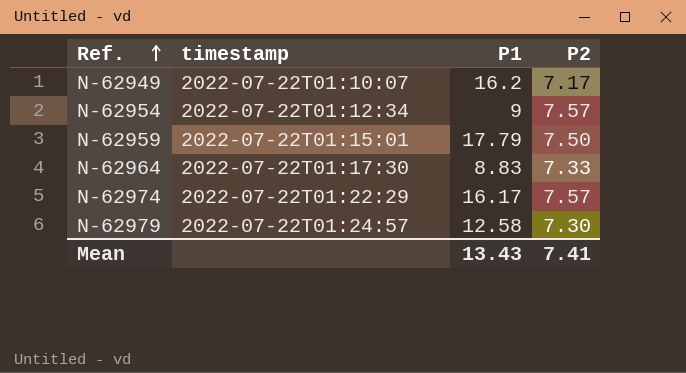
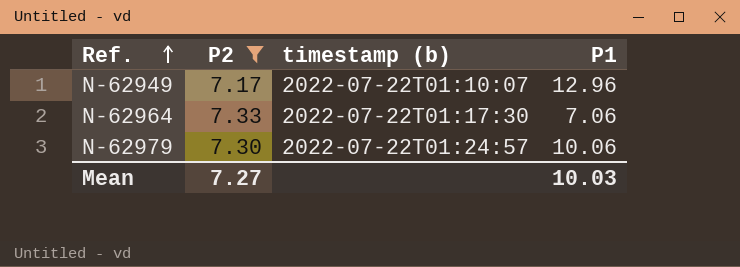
filter: none -> P2 <= 7.33
column P2 | position: 4 -> 2
column name: timestamp -> timestamp (b)
N-62949 | P1: 16.2 -> 12.96
N-62964 | P1: 8.83 -> 7.06
N-62979 | P1: 12.58 -> 10.06
Mean | P2: 7.41 -> 7.27
Mean | P1: 13.43 -> 10.03

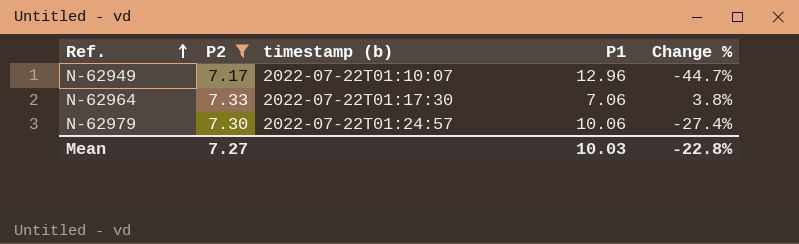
column Change % | formula: none -> ([P2] - [P1]) / [P1]

